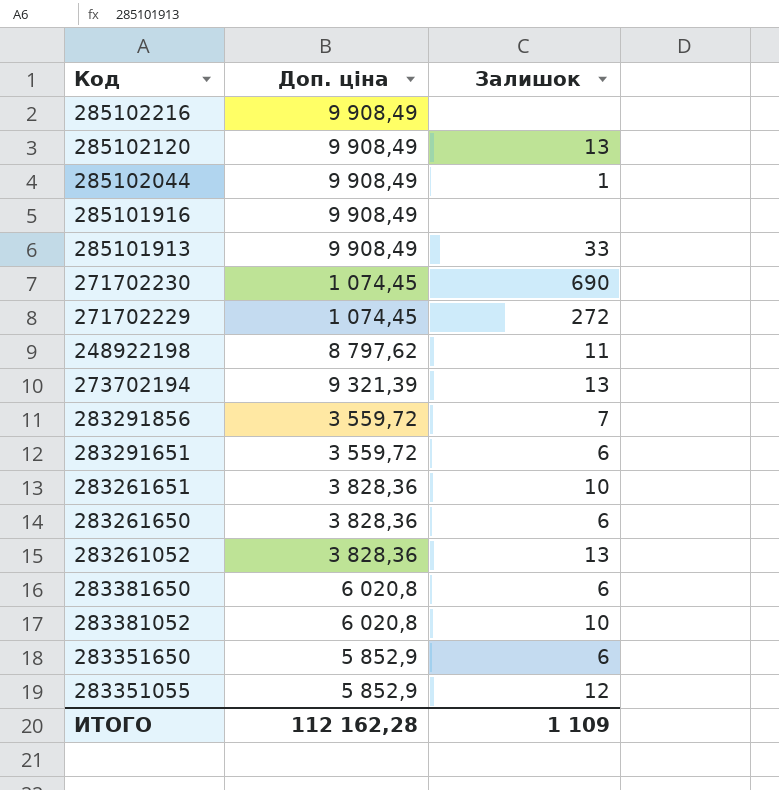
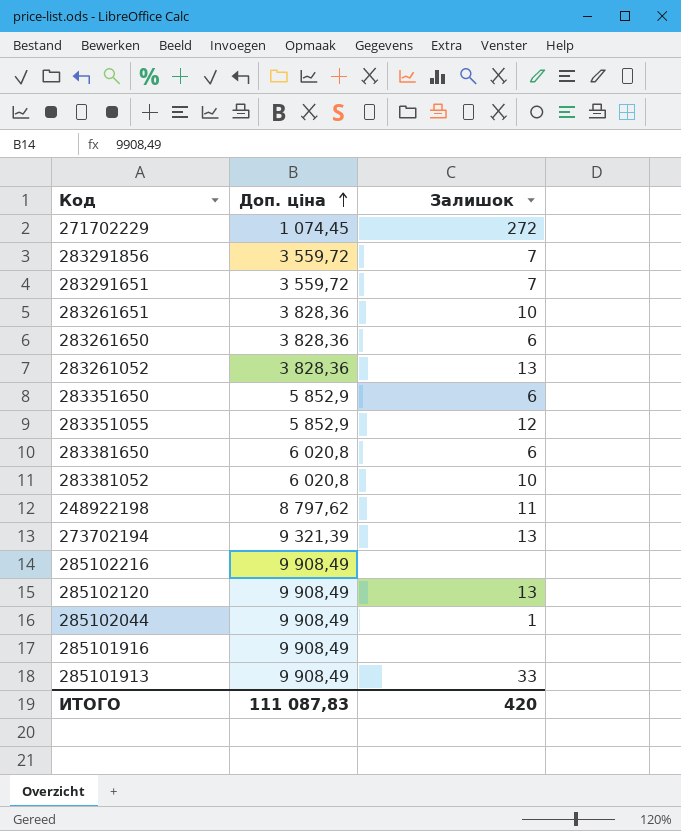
row order: none -> Доп. ціна ascending
row 271702230: 1 074,45 | 690 -> none
283291651 | Залишок: 6 -> 7
ИТОГО | Доп. ціна: 112 162,28 -> 111 087,83
ИТОГО | Залишок: 1 109 -> 420

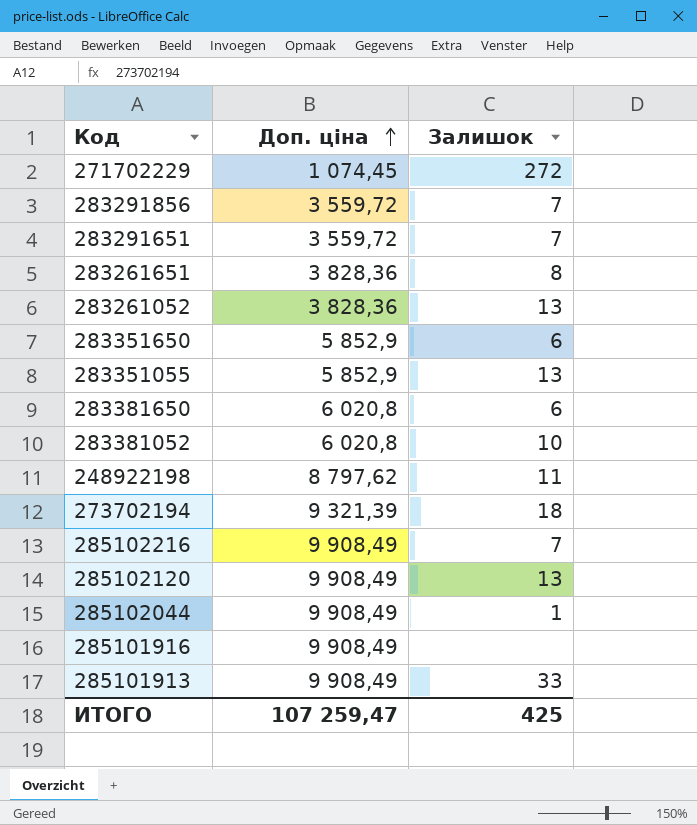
row 283261650: 3 828,36 | 6 -> none
283261651 | Залишок: 10 -> 8
283351055 | Залишок: 12 -> 13
273702194 | Залишок: 13 -> 18
285102216 | Залишок: none -> 7
ИТОГО | Доп. ціна: 111 087,83 -> 107 259,47
ИТОГО | Залишок: 420 -> 425

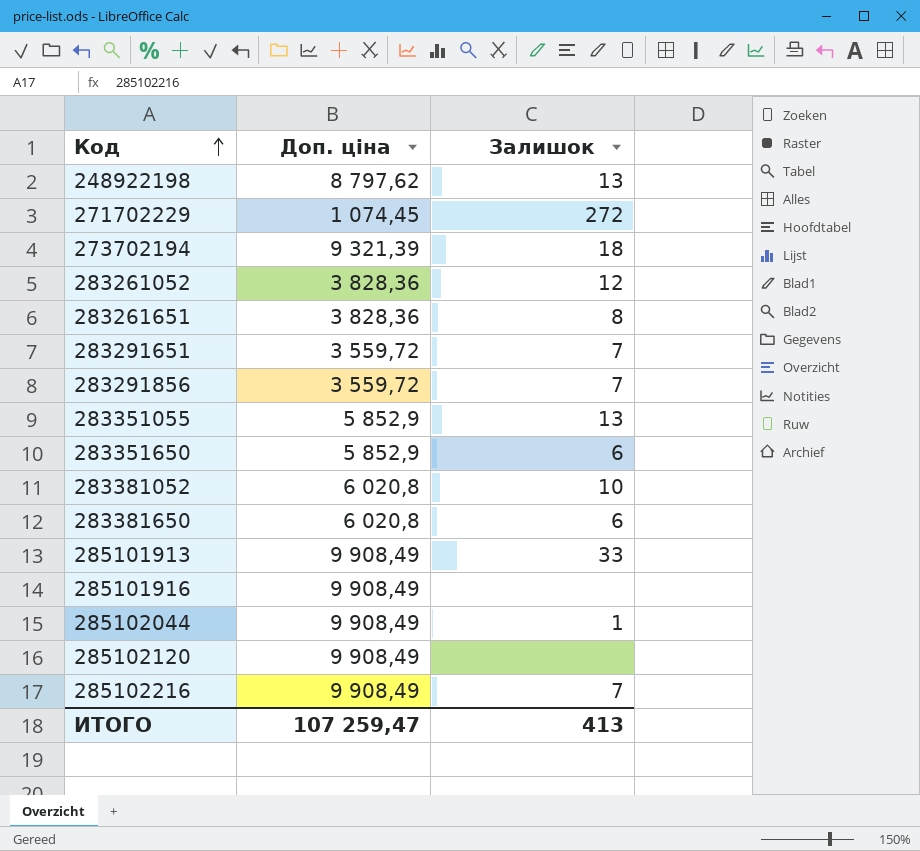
row order: Доп. ціна ascending -> Код ascending
248922198 | Залишок: 11 -> 13
283261052 | Залишок: 13 -> 12
285102120 | Залишок: 13 -> none
ИТОГО | Залишок: 425 -> 413

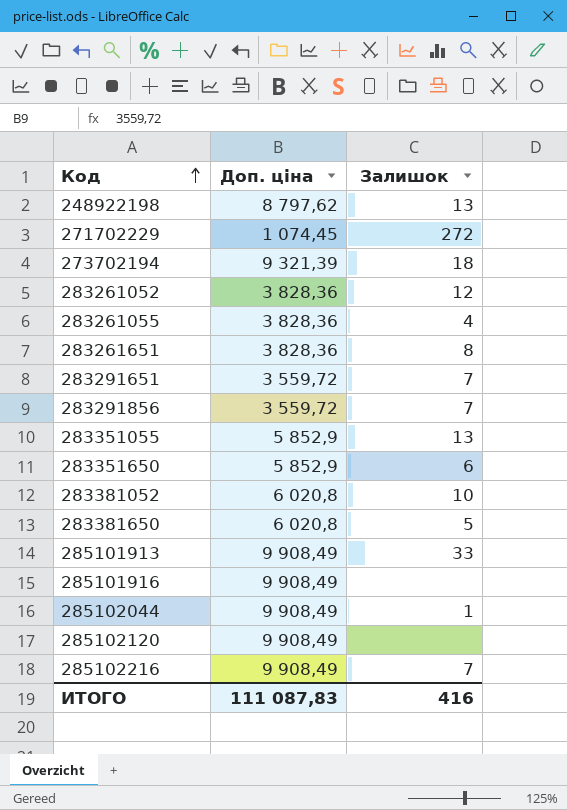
row 283261055: none -> 3 828,36 | 4
283381650 | Залишок: 6 -> 5
ИТОГО | Доп. ціна: 107 259,47 -> 111 087,83
ИТОГО | Залишок: 413 -> 416

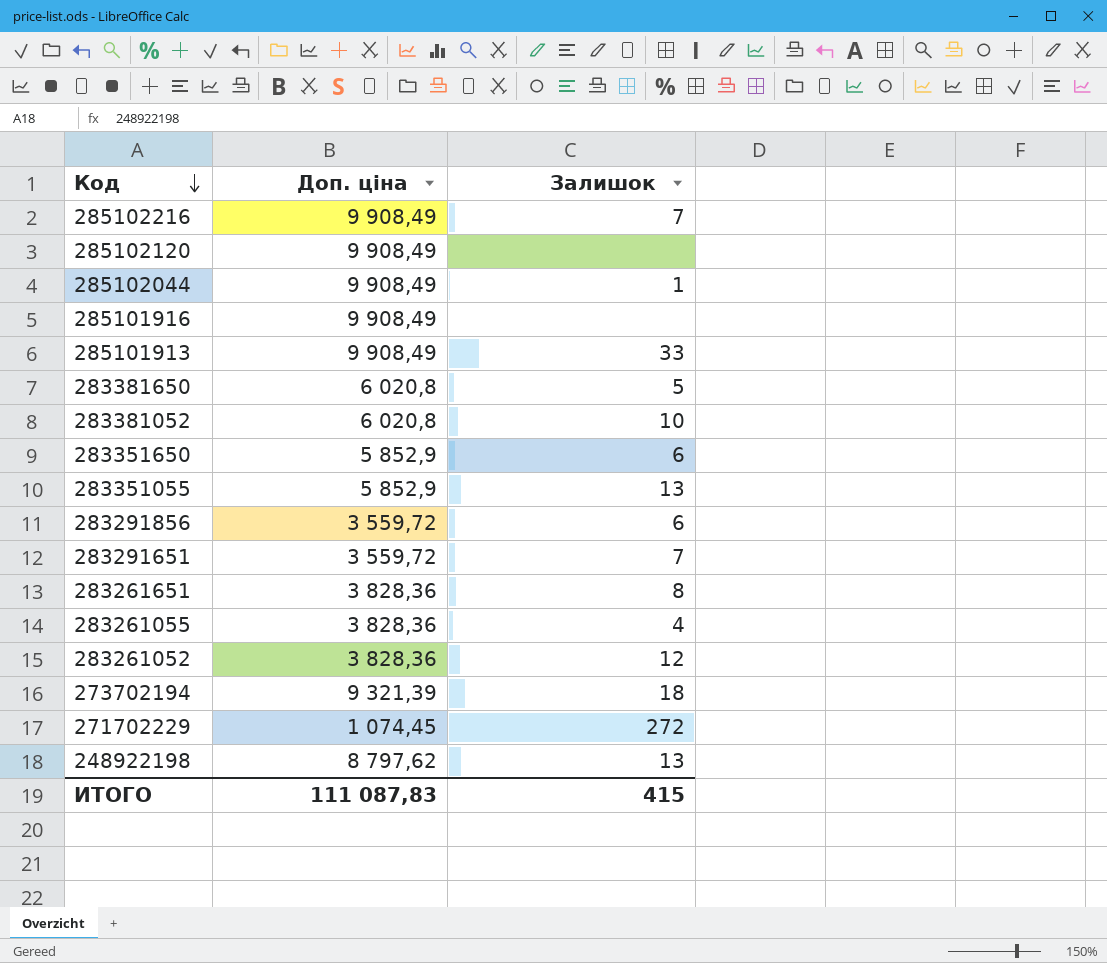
row order: Код ascending -> Код descending
283291856 | Залишок: 7 -> 6
ИТОГО | Залишок: 416 -> 415

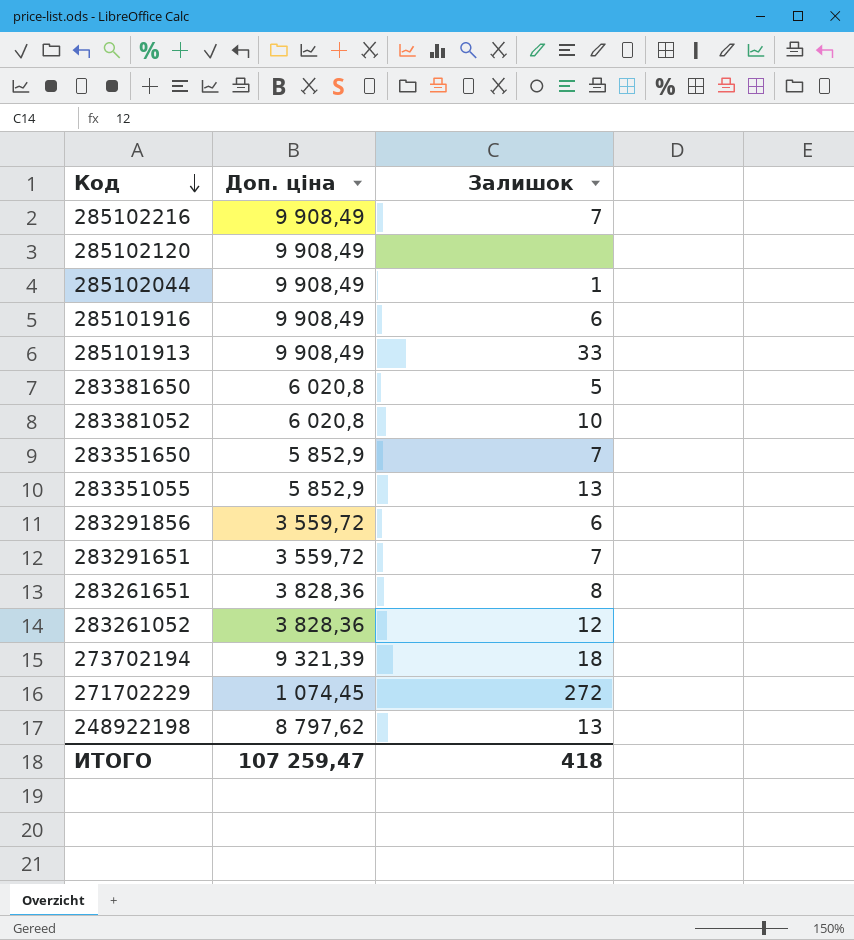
row 283261055: 3 828,36 | 4 -> none
285101916 | Залишок: none -> 6
283351650 | Залишок: 6 -> 7
ИТОГО | Доп. ціна: 111 087,83 -> 107 259,47
ИТОГО | Залишок: 415 -> 418

